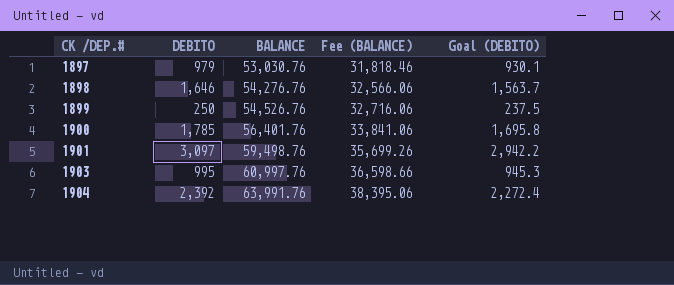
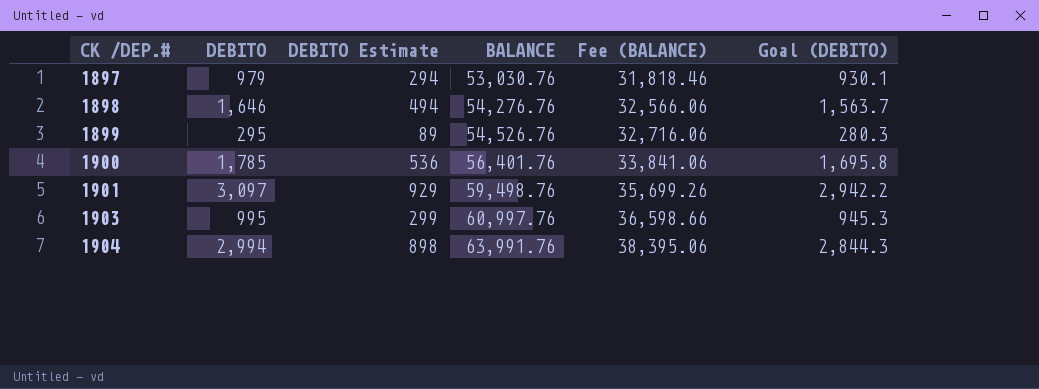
column DEBITO Estimate | formula: none -> [DEBITO] * 0.3
1899 | DEBITO: 250 -> 295
1899 | Goal (DEBITO): 237.5 -> 280.3
1904 | DEBITO: 2,392 -> 2,994
1904 | Goal (DEBITO): 2,272.4 -> 2,844.3

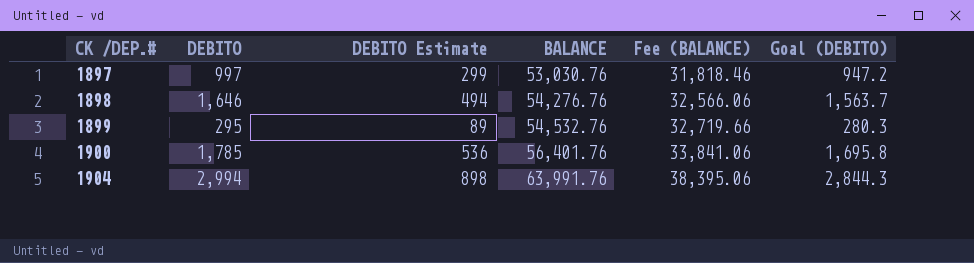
row 1901: 3,097 | 929 | 59,498.76 | 35,699.26 | 2,942.2 -> none
row 1903: 995 | 299 | 60,997.76 | 36,598.66 | 945.3 -> none
1897 | DEBITO: 979 -> 997
1897 | DEBITO Estimate: 294 -> 299
1897 | Goal (DEBITO): 930.1 -> 947.2
1899 | BALANCE: 54,526.76 -> 54,532.76
1899 | Fee (BALANCE): 32,716.06 -> 32,719.66

